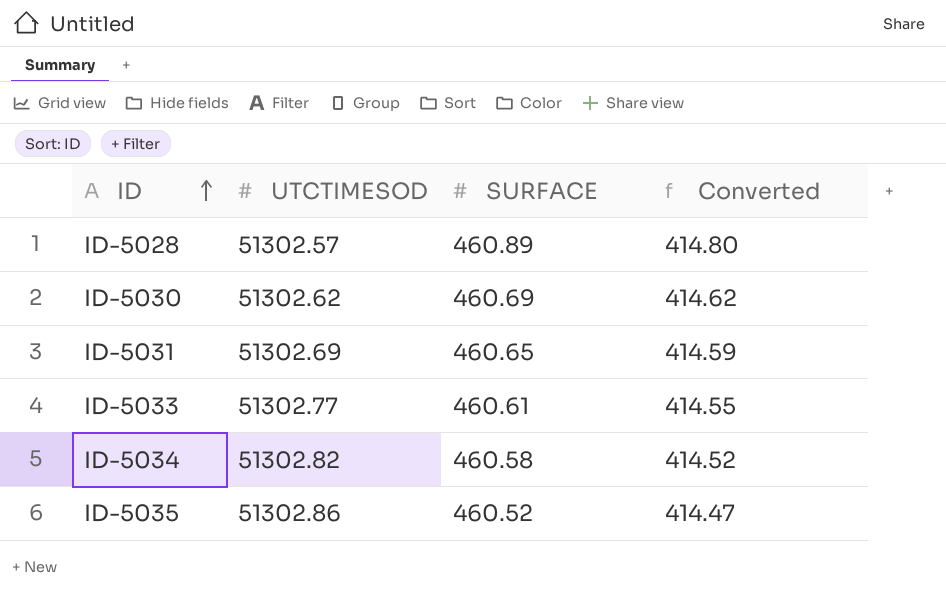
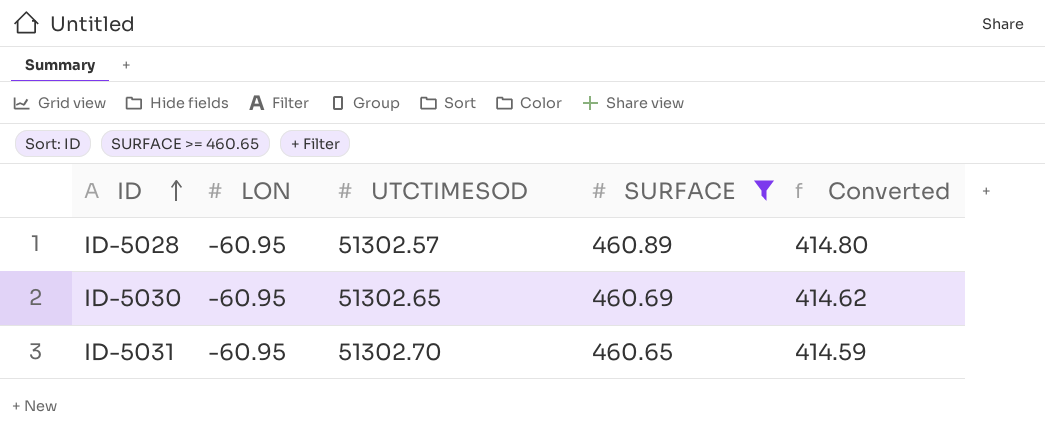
filter: none -> SURFACE >= 460.65
column LON | position: none -> 2
ID-5030 | UTCTIMESOD: 51302.62 -> 51302.65
ID-5031 | UTCTIMESOD: 51302.69 -> 51302.70

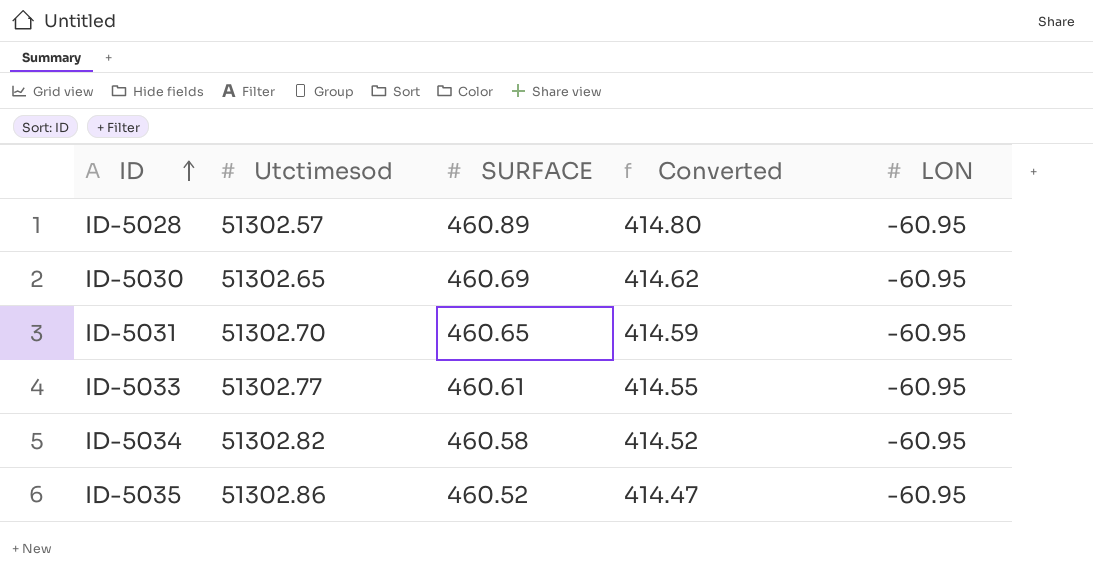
filter: SURFACE >= 460.65 -> none
column name: UTCTIMESOD -> Utctimesod
column LON | position: 2 -> 5

